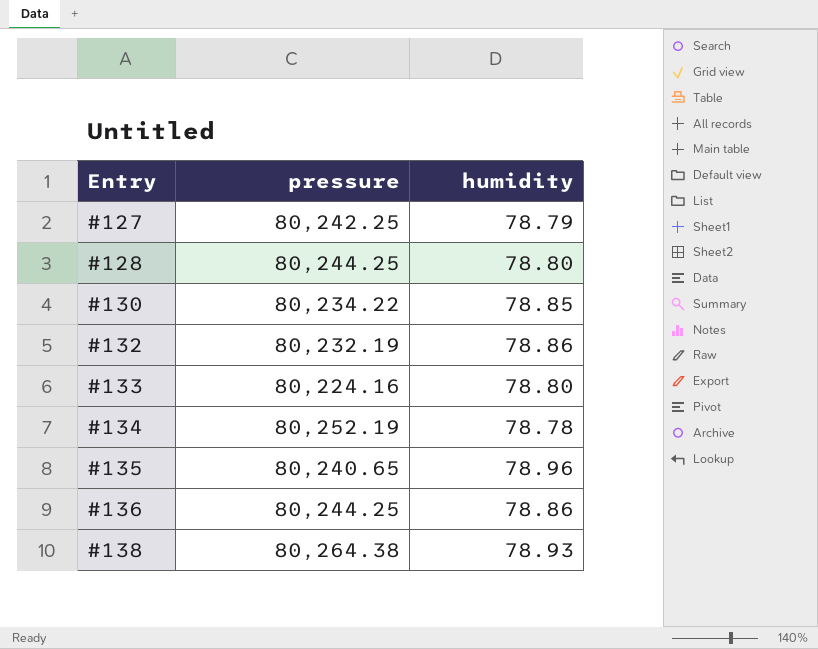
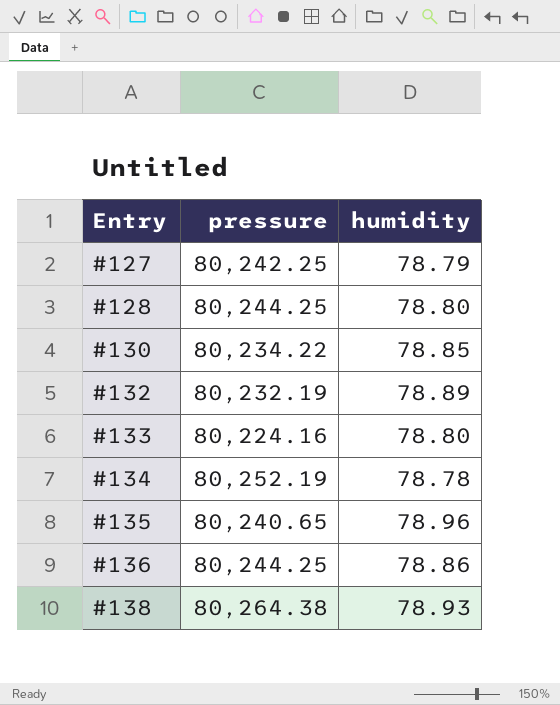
#132 | humidity: 78.86 -> 78.89

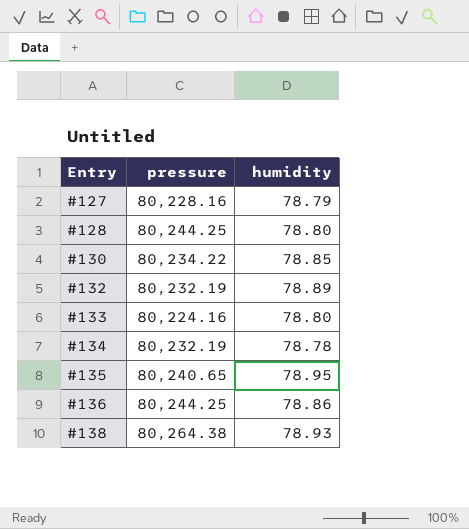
#127 | pressure: 80,242.25 -> 80,228.16
#134 | pressure: 80,252.19 -> 80,232.19
#135 | humidity: 78.96 -> 78.95

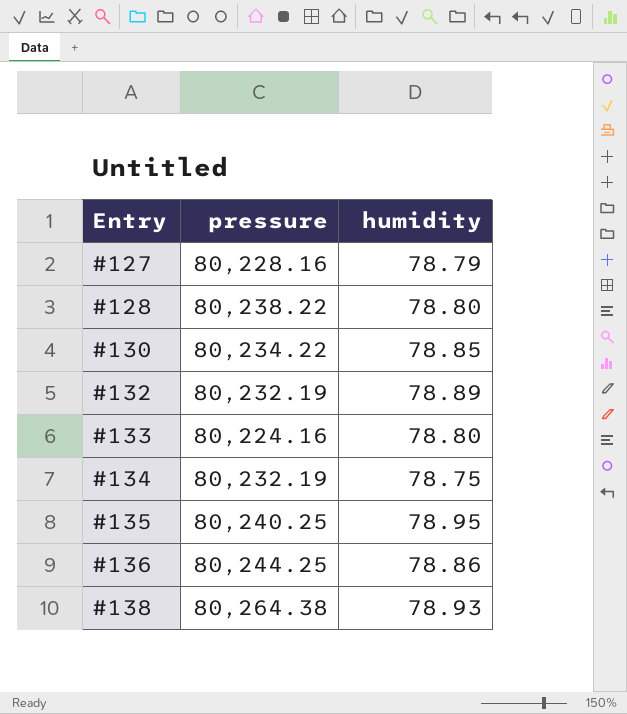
#128 | pressure: 80,244.25 -> 80,238.22
#134 | humidity: 78.78 -> 78.75
#135 | pressure: 80,240.65 -> 80,240.25

